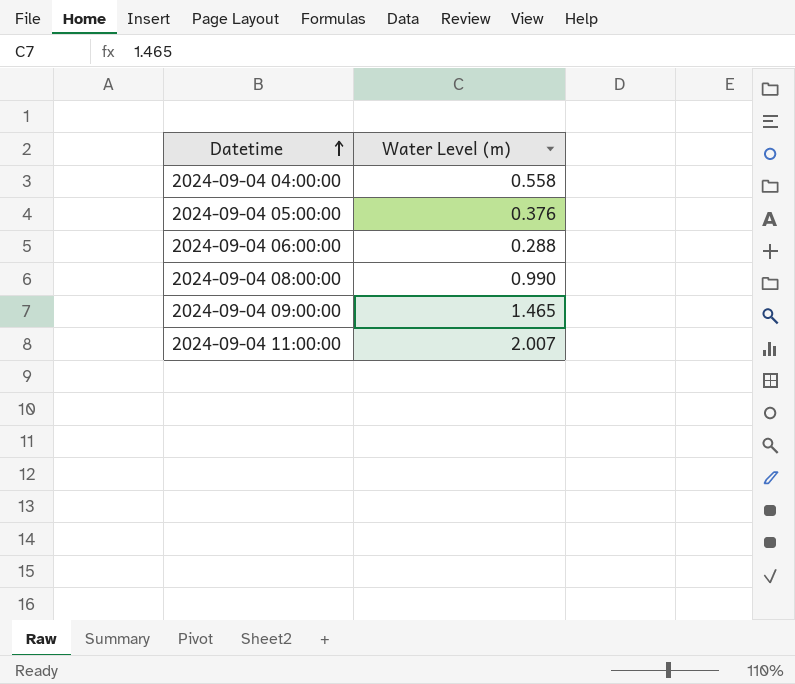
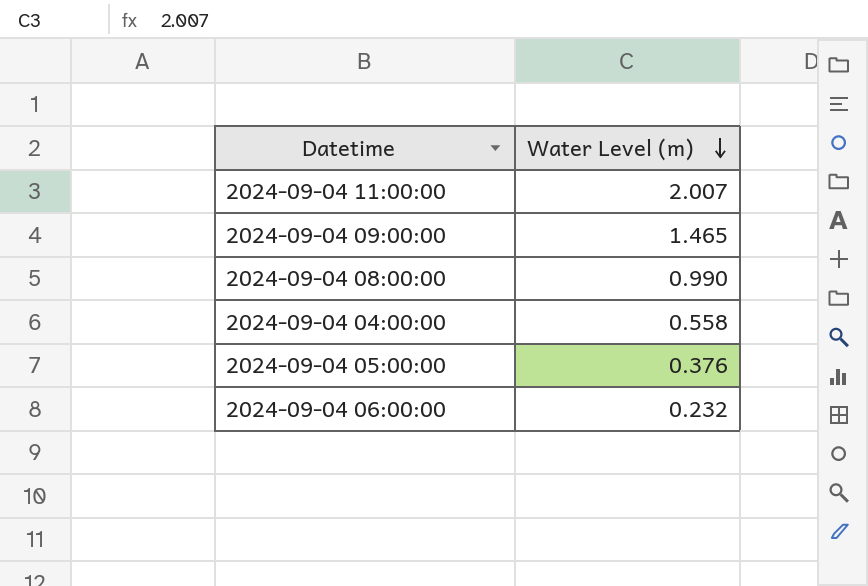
row order: Datetime ascending -> Water Level (m) descending
2024-09-04 06:00:00 | Water Level (m): 0.288 -> 0.232

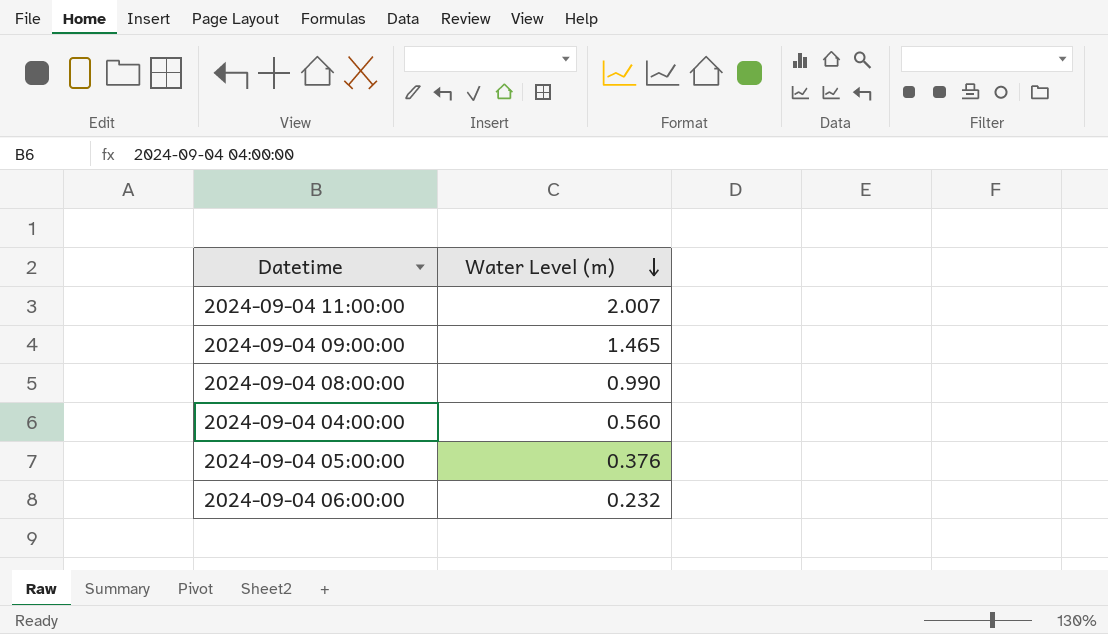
2024-09-04 04:00:00 | Water Level (m): 0.558 -> 0.560

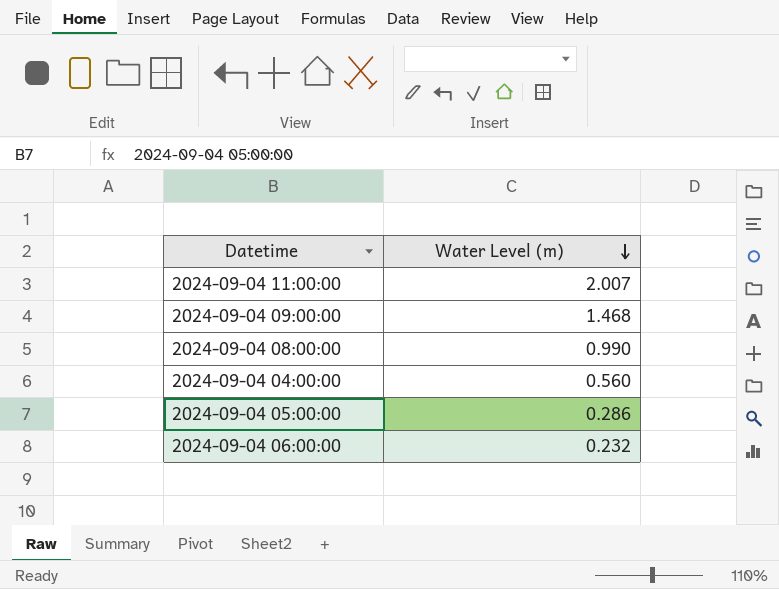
2024-09-04 09:00:00 | Water Level (m): 1.465 -> 1.468
2024-09-04 05:00:00 | Water Level (m): 0.376 -> 0.286

